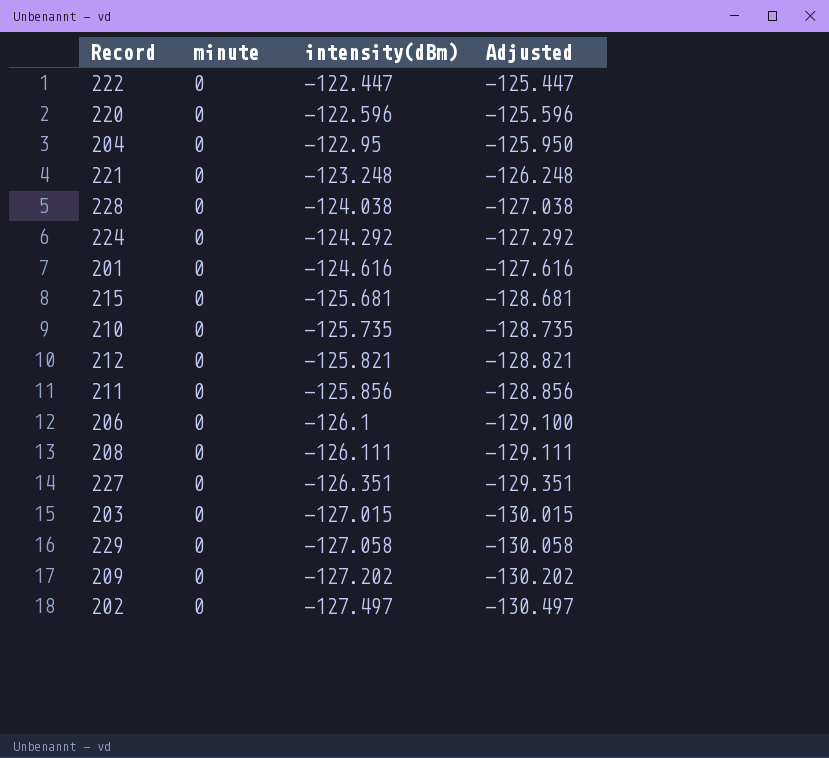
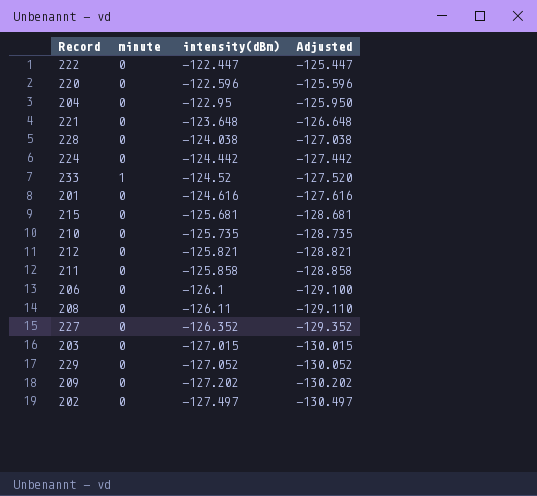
221 | intensity(dBm): -123.248 -> -123.648
221 | Adjusted: -126.248 -> -126.648
224 | intensity(dBm): -124.292 -> -124.442
224 | Adjusted: -127.292 -> -127.442
row 233: none -> 1 | -124.52 | -127.520
211 | intensity(dBm): -125.856 -> -125.858
211 | Adjusted: -128.856 -> -128.858
208 | intensity(dBm): -126.111 -> -126.11
208 | Adjusted: -129.111 -> -129.110
227 | intensity(dBm): -126.351 -> -126.352
227 | Adjusted: -129.351 -> -129.352
229 | intensity(dBm): -127.058 -> -127.052
229 | Adjusted: -130.058 -> -130.052

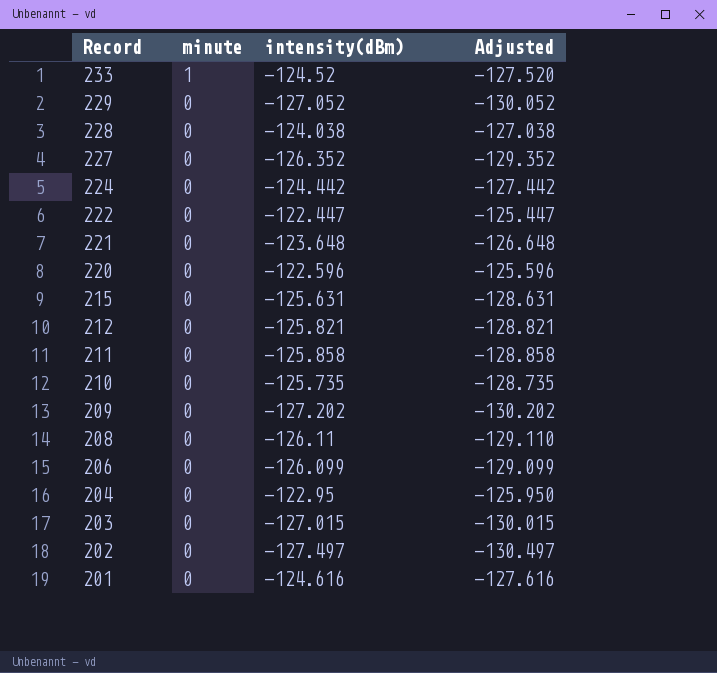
row order: intensity(dBm) descending -> Record descending
215 | intensity(dBm): -125.681 -> -125.631
215 | Adjusted: -128.681 -> -128.631
206 | intensity(dBm): -126.1 -> -126.099
206 | Adjusted: -129.100 -> -129.099

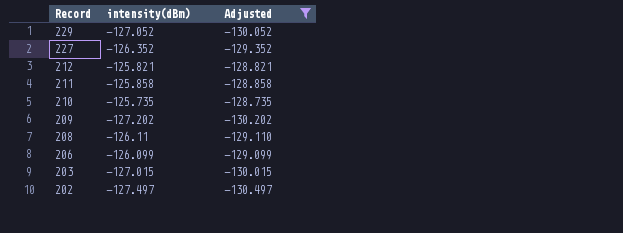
filter: none -> Adjusted <= -128.735
column minute | position: 2 -> none

